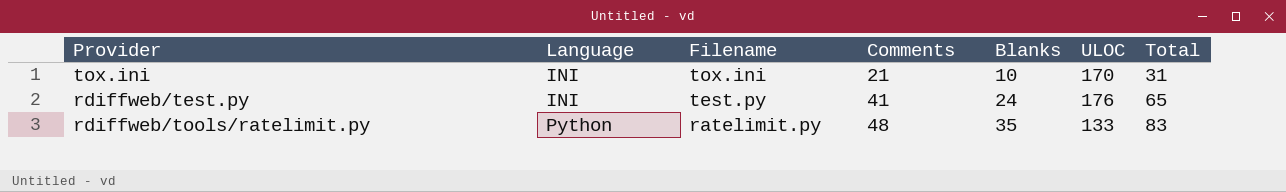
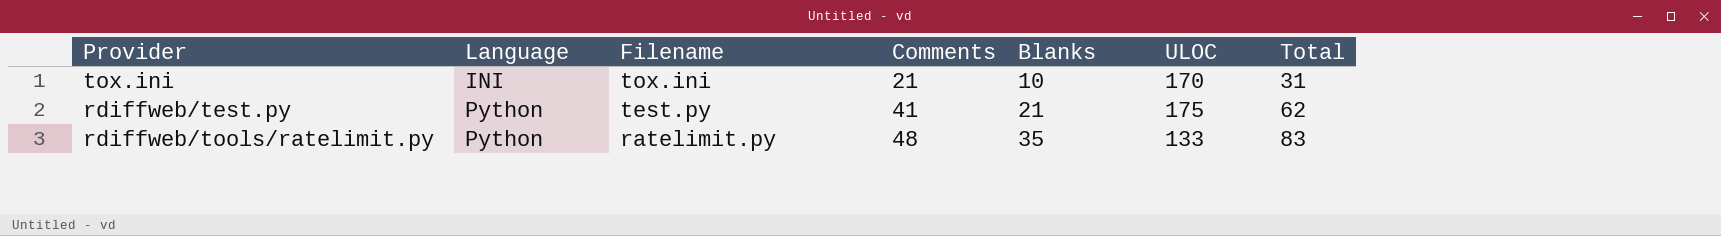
rdiffweb/test.py | Language: INI -> Python
rdiffweb/test.py | Blanks: 24 -> 21
rdiffweb/test.py | ULOC: 176 -> 175
rdiffweb/test.py | Total: 65 -> 62

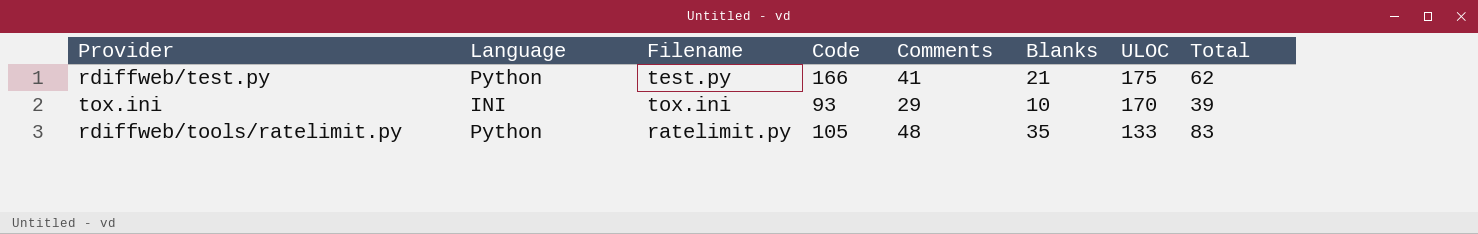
row order: Language ascending -> ULOC descending
column Code | position: none -> 4
tox.ini | Comments: 21 -> 29
tox.ini | Total: 31 -> 39

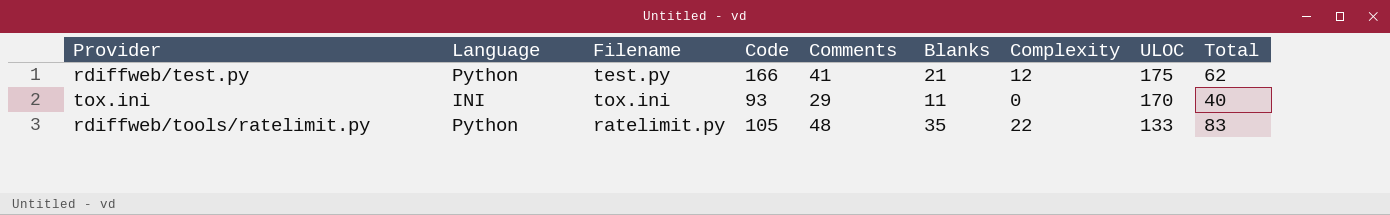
column Complexity | position: none -> 7
tox.ini | Blanks: 10 -> 11
tox.ini | Total: 39 -> 40

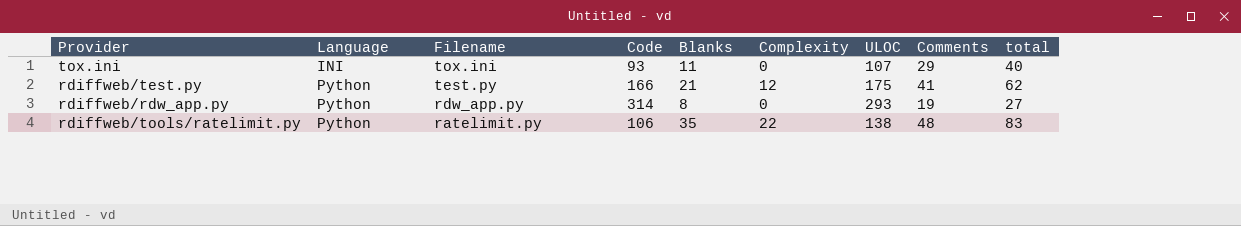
row order: ULOC descending -> Language ascending
column Comments | position: 5 -> 8
column name: Total -> total
tox.ini | ULOC: 170 -> 107
row rdiffweb/rdw_app.py: none -> Python | rdw_app.py | 314 | 8 | 0 | 293 | 19 | 27
rdiffweb/tools/ratelimit.py | Code: 105 -> 106
rdiffweb/tools/ratelimit.py | ULOC: 133 -> 138

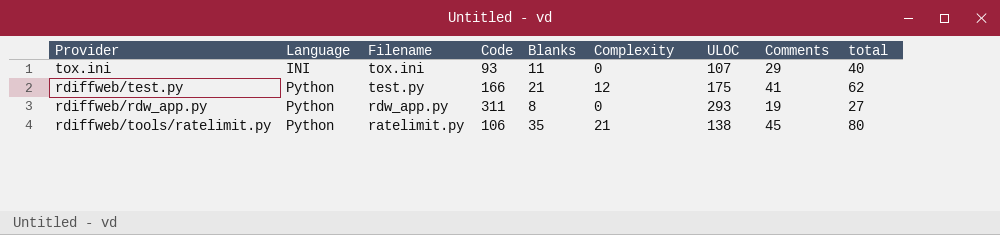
rdiffweb/rdw_app.py | Code: 314 -> 311
rdiffweb/tools/ratelimit.py | Complexity: 22 -> 21
rdiffweb/tools/ratelimit.py | Comments: 48 -> 45
rdiffweb/tools/ratelimit.py | total: 83 -> 80

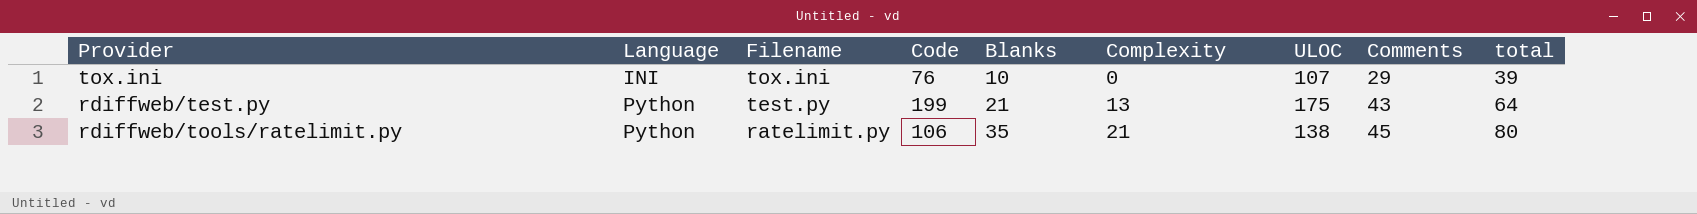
row rdiffweb/rdw_app.py: Python | rdw_app.py | 311 | 8 | 0 | 293 | 19 | 27 -> none
tox.ini | Code: 93 -> 76
tox.ini | Blanks: 11 -> 10
tox.ini | total: 40 -> 39
rdiffweb/test.py | Code: 166 -> 199
rdiffweb/test.py | Complexity: 12 -> 13
rdiffweb/test.py | Comments: 41 -> 43
rdiffweb/test.py | total: 62 -> 64

